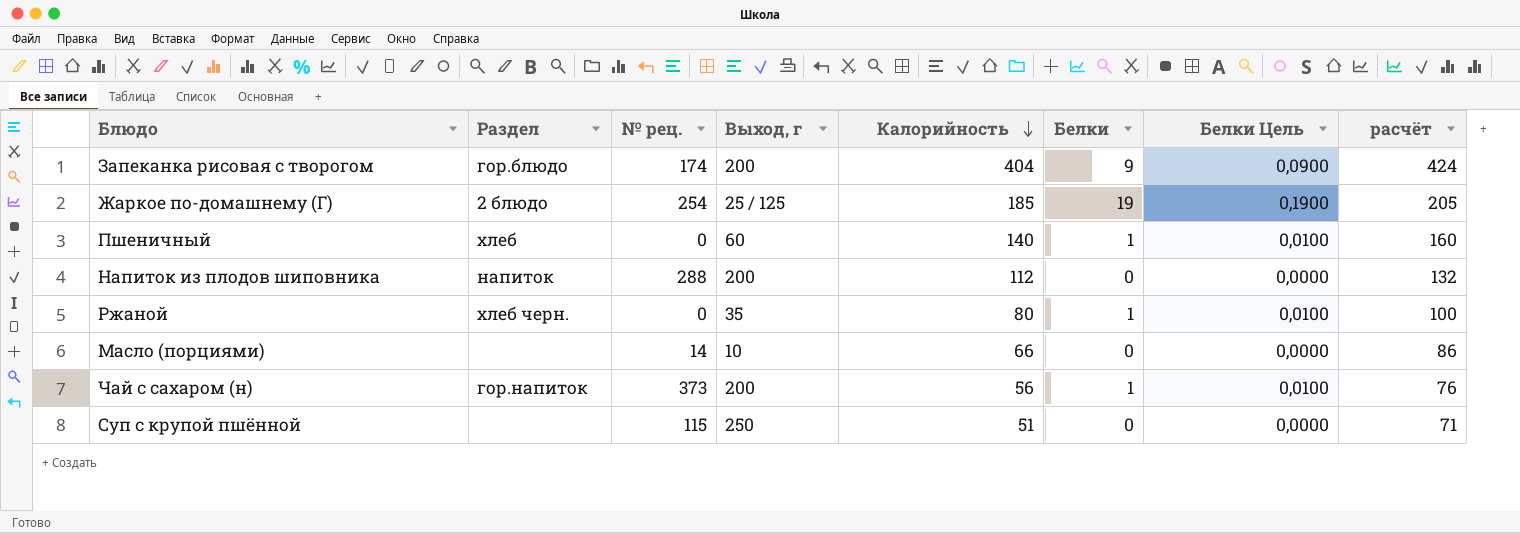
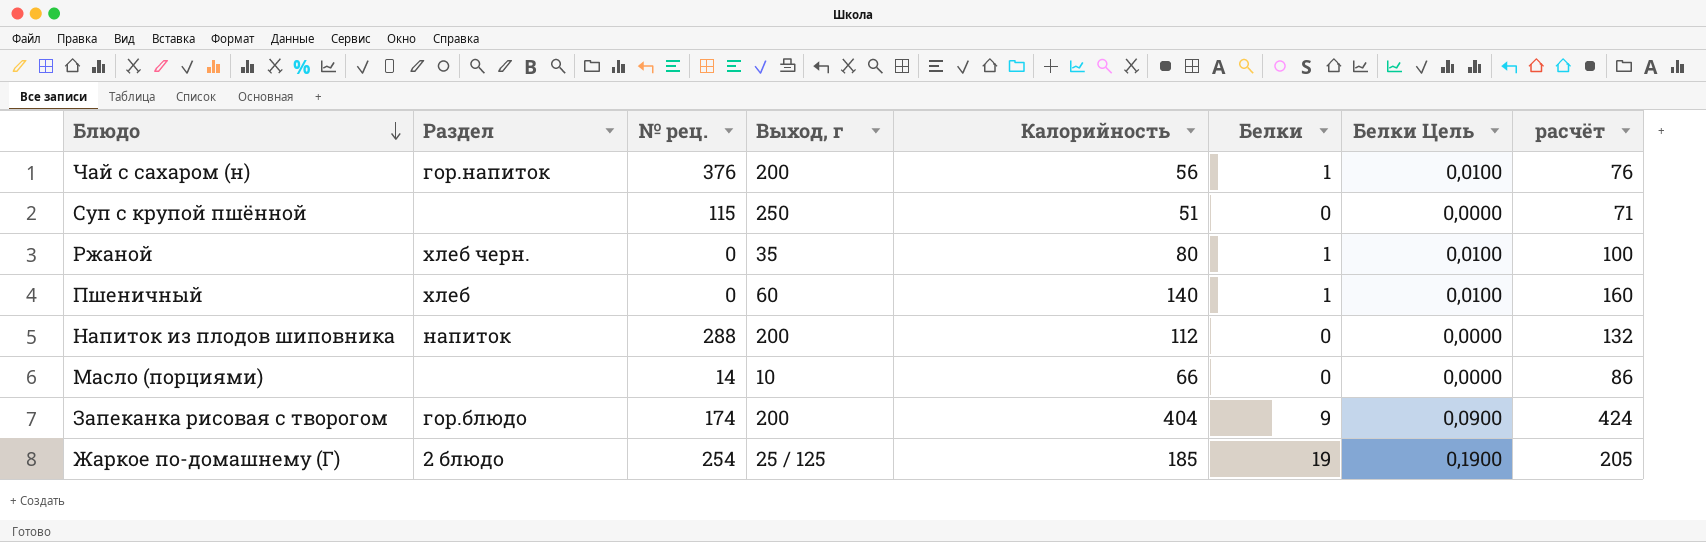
row order: Калорийность descending -> Блюдо descending
Чай с сахаром (н) | № рец.: 373 -> 376

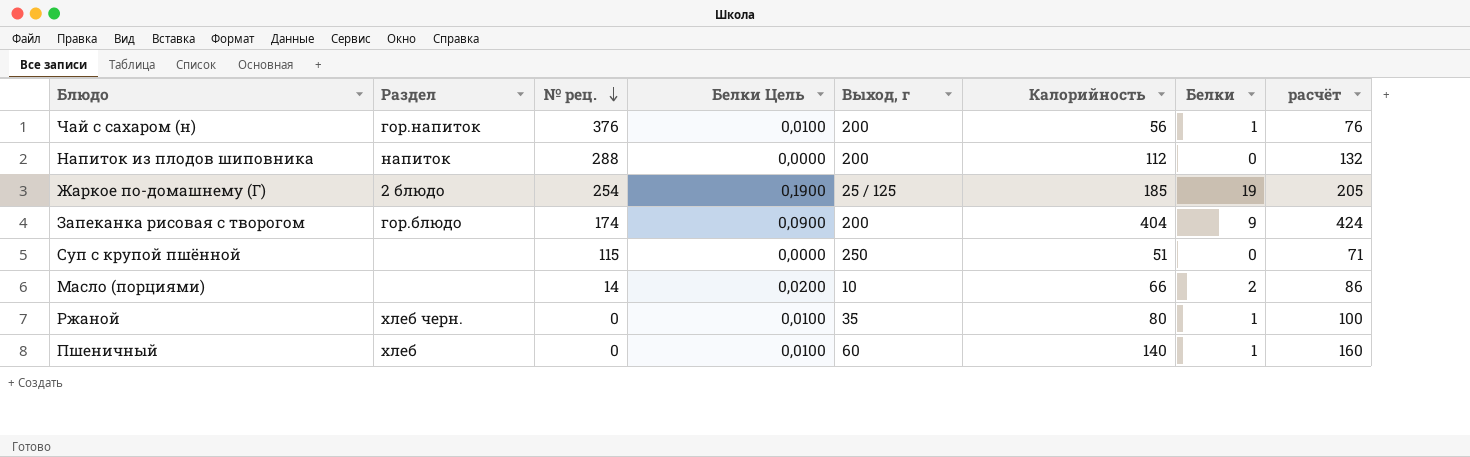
row order: Блюдо descending -> № рец. descending
column Белки Цель | position: 7 -> 4
Масло (порциями) | Белки Цель: 0,0000 -> 0,0200
Масло (порциями) | Белки: 0 -> 2

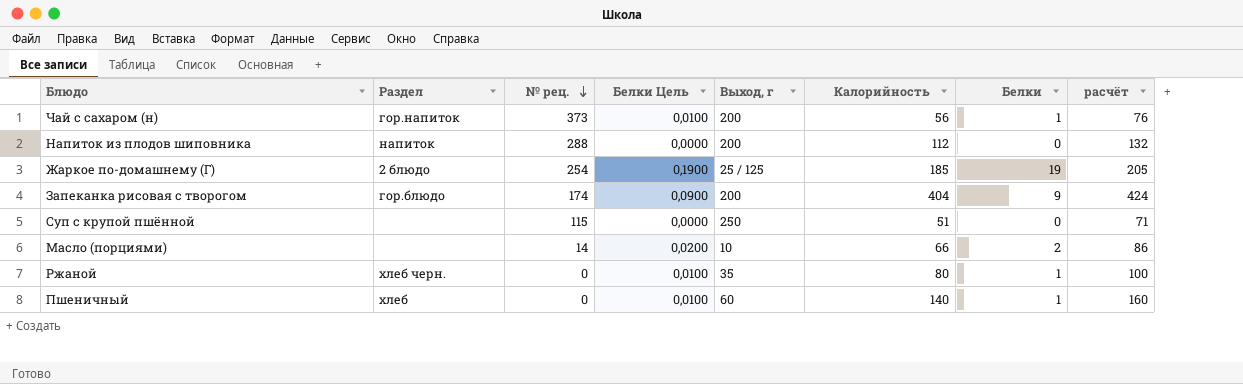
Чай с сахаром (н) | № рец.: 376 -> 373

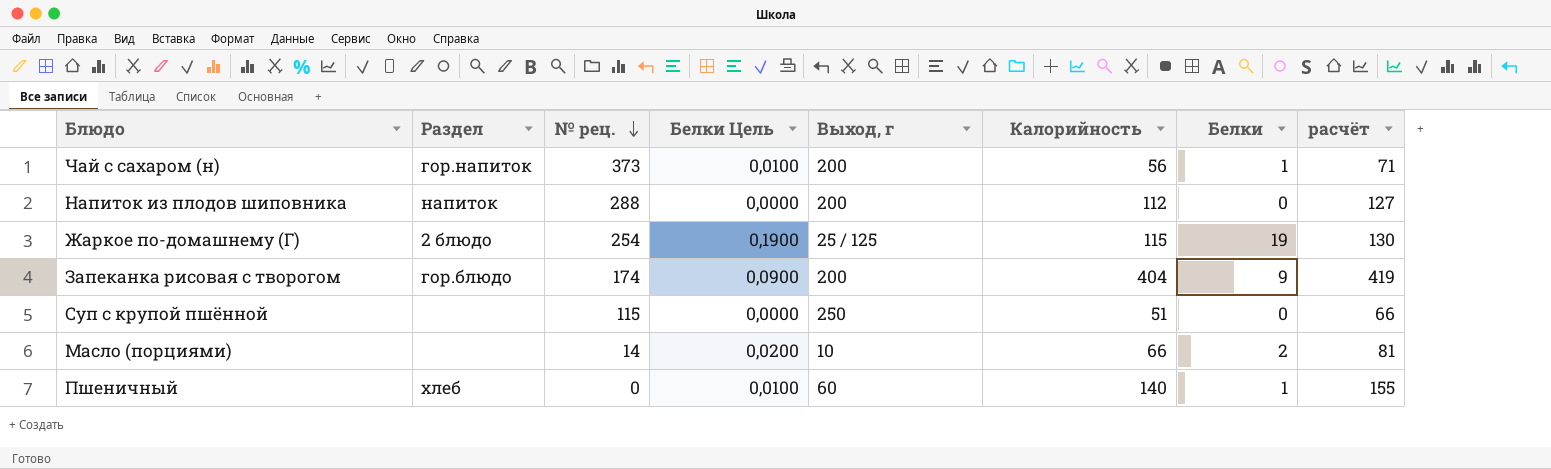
column расчёт | formula: [Калорийность] + 20 -> [Калорийность] + 15
row Ржаной: хлеб черн. | 0 | 0,0100 | 35 | 80 | 1 | 100 -> none
Жаркое по-домашнему (Г) | Калорийность: 185 -> 115

